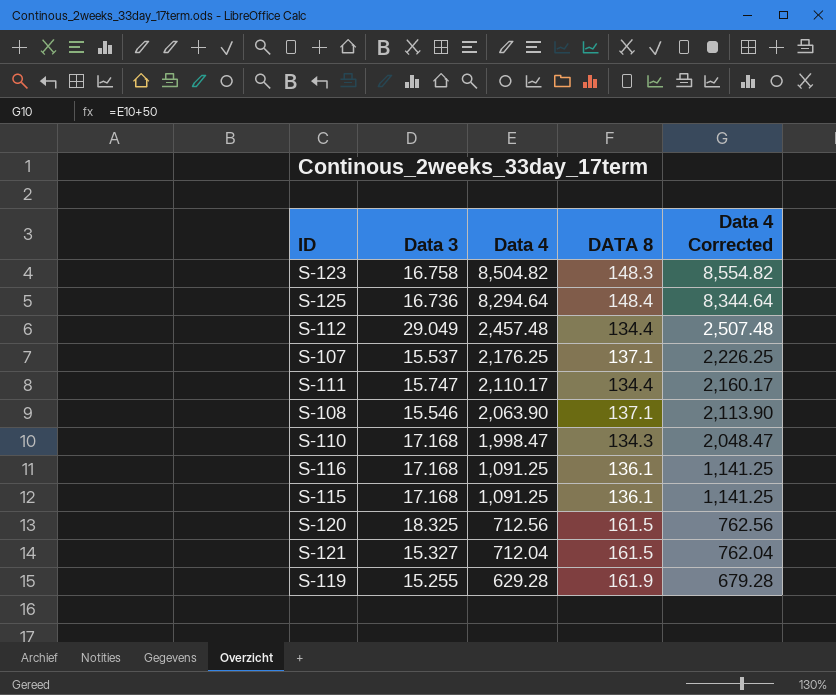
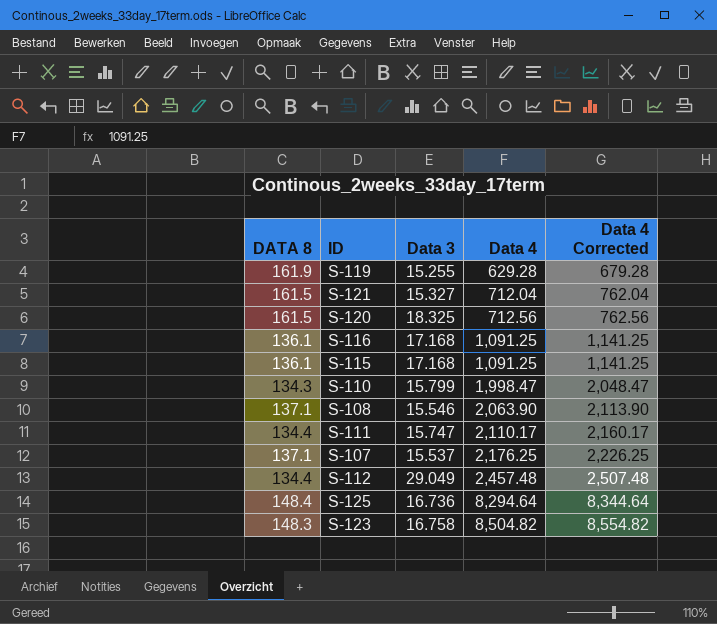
row order: Data 4 descending -> Data 4 ascending
column DATA 8 | position: 4 -> 1
S-110 | Data 3: 17.168 -> 15.799

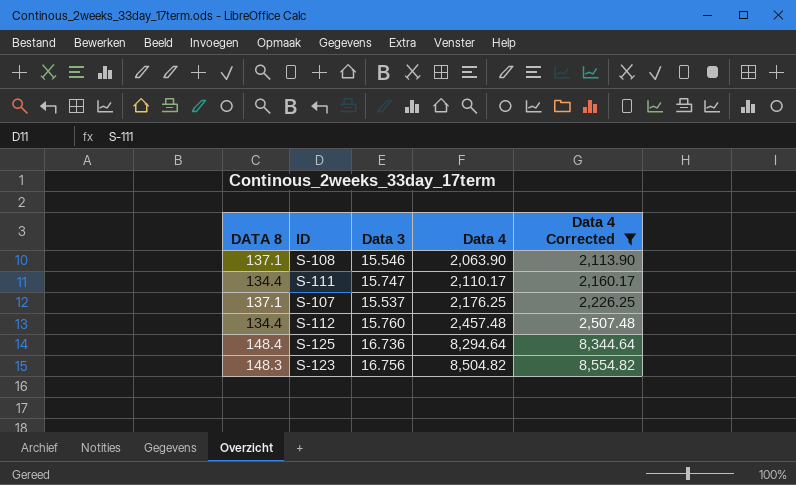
filter: none -> Data 4 Corrected >= 2,113.90
S-112 | Data 3: 29.049 -> 15.760
S-123 | Data 3: 16.758 -> 16.756

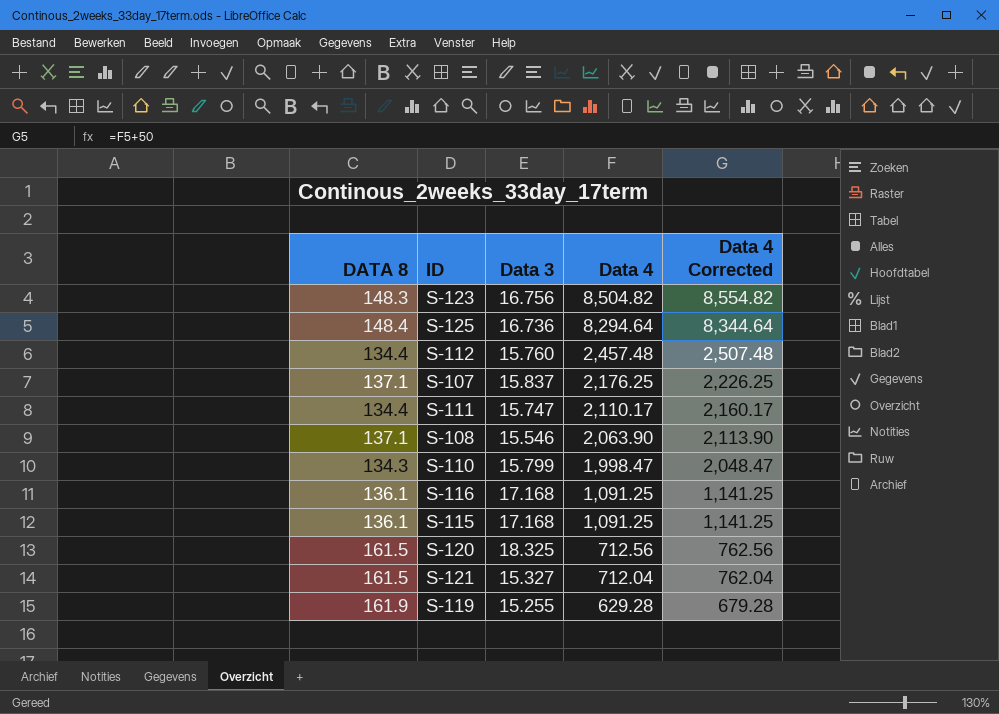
filter: Data 4 Corrected >= 2,113.90 -> none
row order: Data 4 ascending -> Data 4 descending
S-107 | Data 3: 15.537 -> 15.837

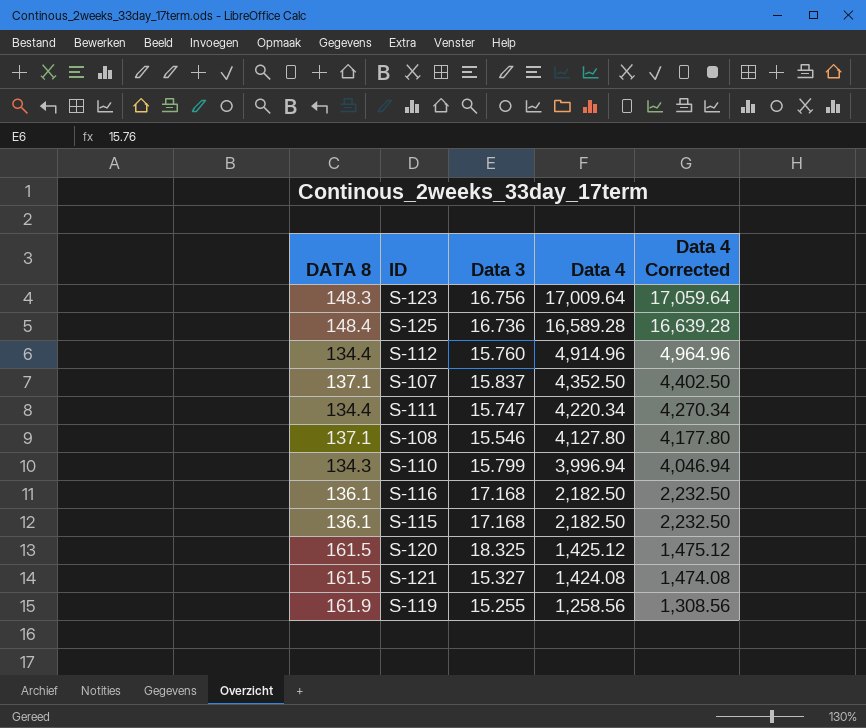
S-123 | Data 4: 8,504.82 -> 17,009.64
S-123 | Data 4 Corrected: 8,554.82 -> 17,059.64
S-125 | Data 4: 8,294.64 -> 16,589.28
S-125 | Data 4 Corrected: 8,344.64 -> 16,639.28
S-112 | Data 4: 2,457.48 -> 4,914.96
S-112 | Data 4 Corrected: 2,507.48 -> 4,964.96
S-107 | Data 4: 2,176.25 -> 4,352.50
S-107 | Data 4 Corrected: 2,226.25 -> 4,402.50
S-111 | Data 4: 2,110.17 -> 4,220.34
S-111 | Data 4 Corrected: 2,160.17 -> 4,270.34
S-108 | Data 4: 2,063.90 -> 4,127.80
S-108 | Data 4 Corrected: 2,113.90 -> 4,177.80
S-110 | Data 4: 1,998.47 -> 3,996.94
S-110 | Data 4 Corrected: 2,048.47 -> 4,046.94
S-116 | Data 4: 1,091.25 -> 2,182.50
S-116 | Data 4 Corrected: 1,141.25 -> 2,232.50
S-115 | Data 4: 1,091.25 -> 2,182.50
S-115 | Data 4 Corrected: 1,141.25 -> 2,232.50
S-120 | Data 4: 712.56 -> 1,425.12
S-120 | Data 4 Corrected: 762.56 -> 1,475.12
S-121 | Data 4: 712.04 -> 1,424.08
S-121 | Data 4 Corrected: 762.04 -> 1,474.08
S-119 | Data 4: 629.28 -> 1,258.56
S-119 | Data 4 Corrected: 679.28 -> 1,308.56

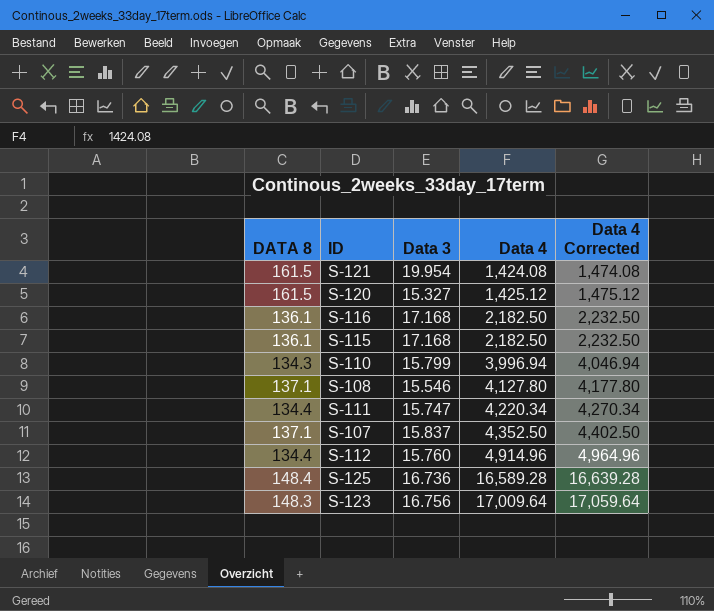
row order: Data 4 descending -> Data 4 ascending
row S-119: 161.9 | 15.255 | 1,258.56 | 1,308.56 -> none
S-121 | Data 3: 15.327 -> 19.954
S-120 | Data 3: 18.325 -> 15.327

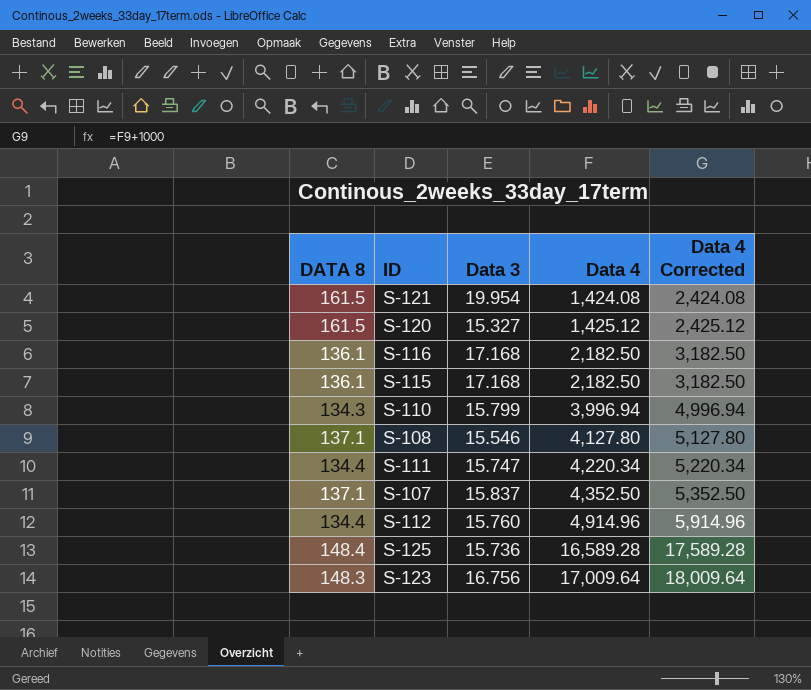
column Data 4 Corrected | formula: [Data 4] + 50 -> [Data 4] + 1000
S-125 | Data 3: 16.736 -> 15.736

